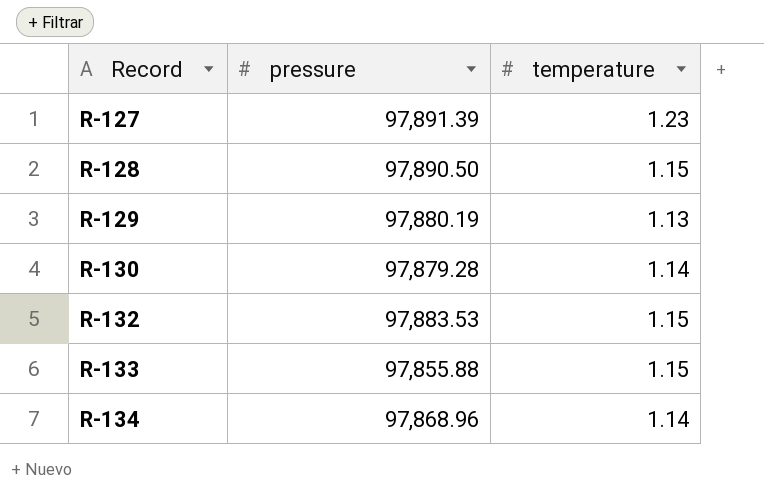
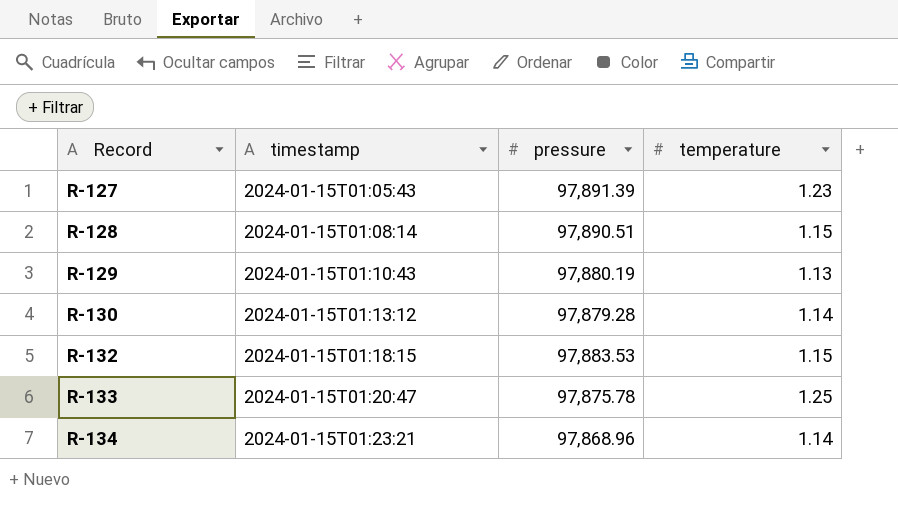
column timestamp | position: none -> 2
R-128 | pressure: 97,890.50 -> 97,890.51
R-133 | pressure: 97,855.88 -> 97,875.78
R-133 | temperature: 1.15 -> 1.25

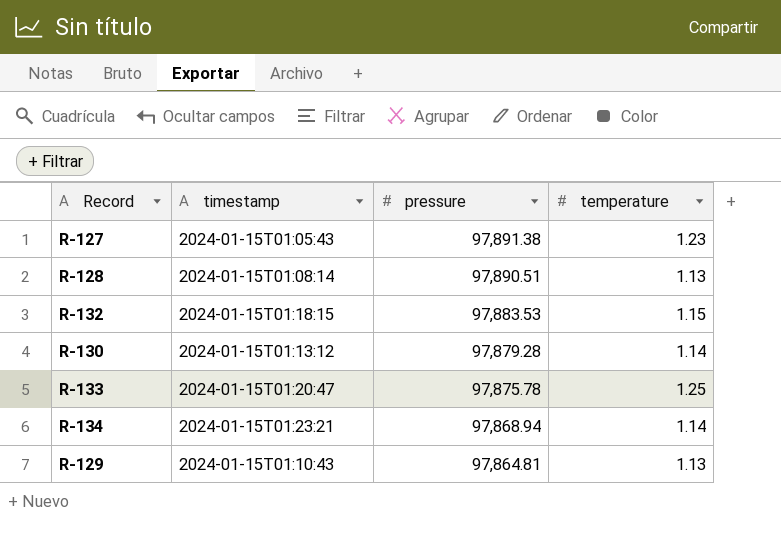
row order: Record ascending -> pressure descending
R-127 | pressure: 97,891.39 -> 97,891.38
R-128 | temperature: 1.15 -> 1.13
R-134 | pressure: 97,868.96 -> 97,868.94
R-129 | pressure: 97,880.19 -> 97,864.81

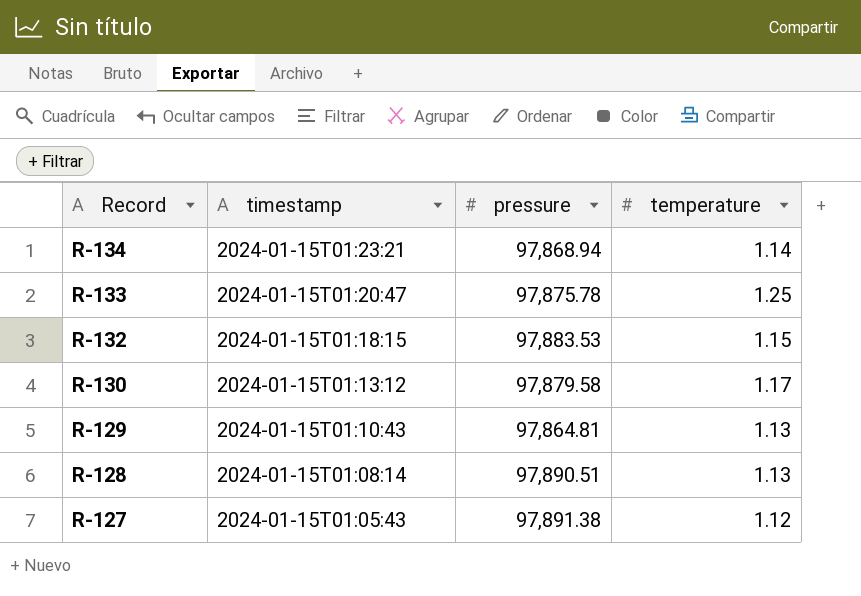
row order: pressure descending -> Record descending
R-130 | pressure: 97,879.28 -> 97,879.58
R-130 | temperature: 1.14 -> 1.17
R-127 | temperature: 1.23 -> 1.12

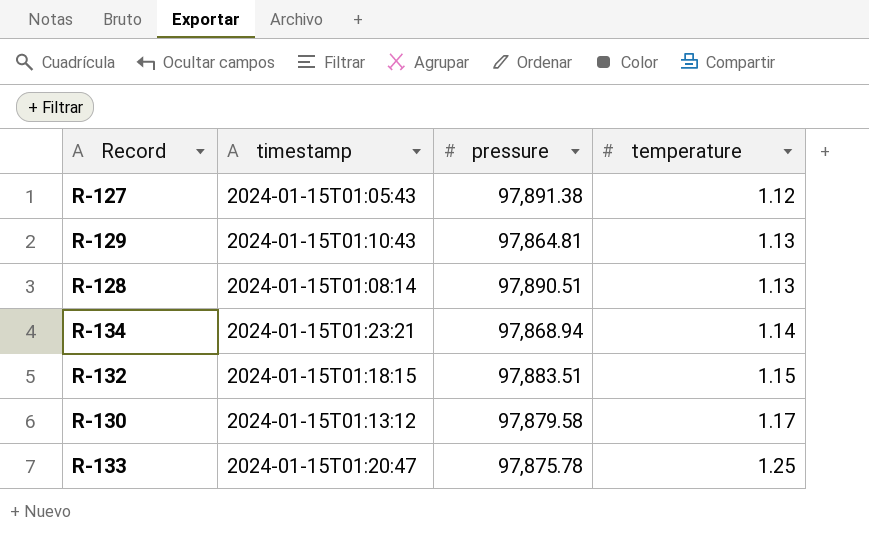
row order: Record descending -> temperature ascending
R-132 | pressure: 97,883.53 -> 97,883.51

